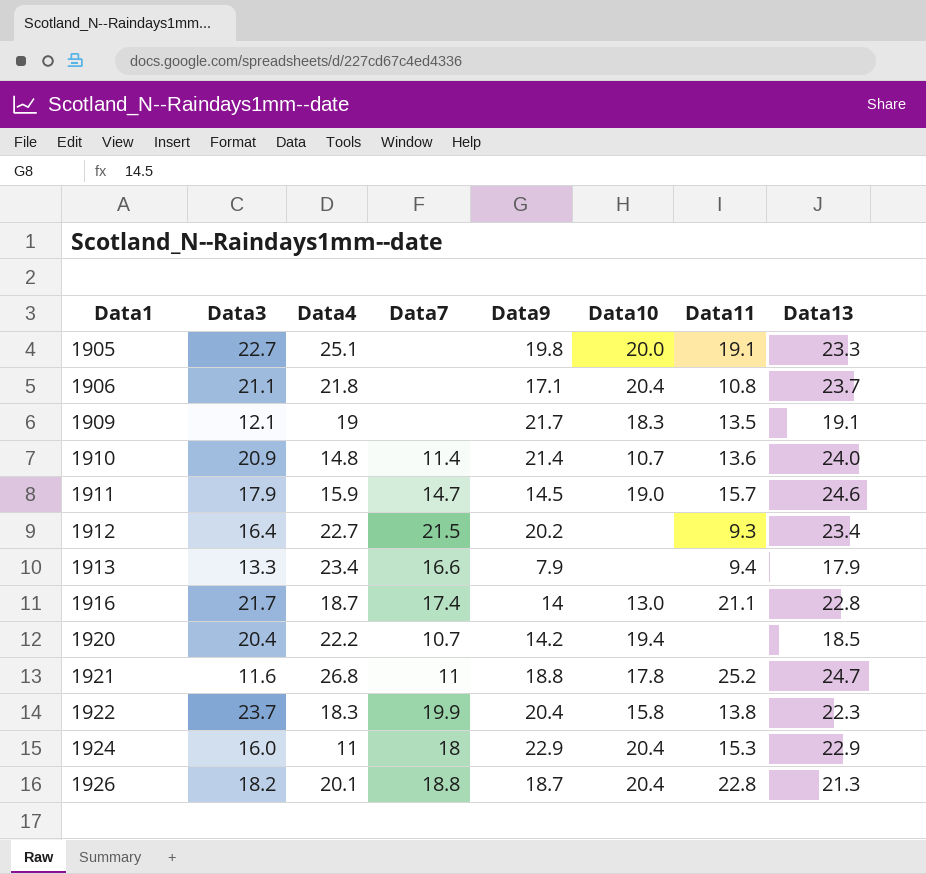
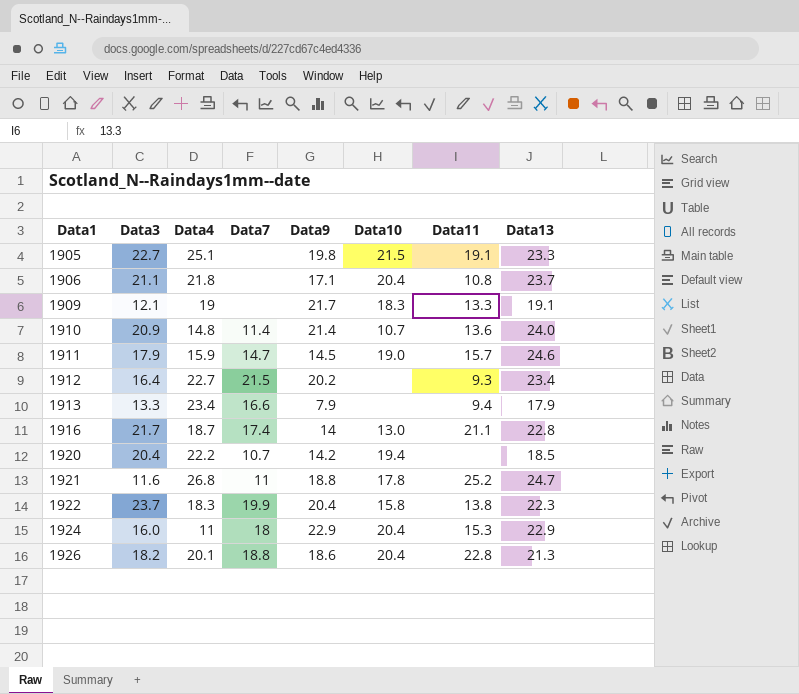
1905 | Data10: 20.0 -> 21.5
1909 | Data11: 13.5 -> 13.3
1926 | Data9: 18.7 -> 18.6

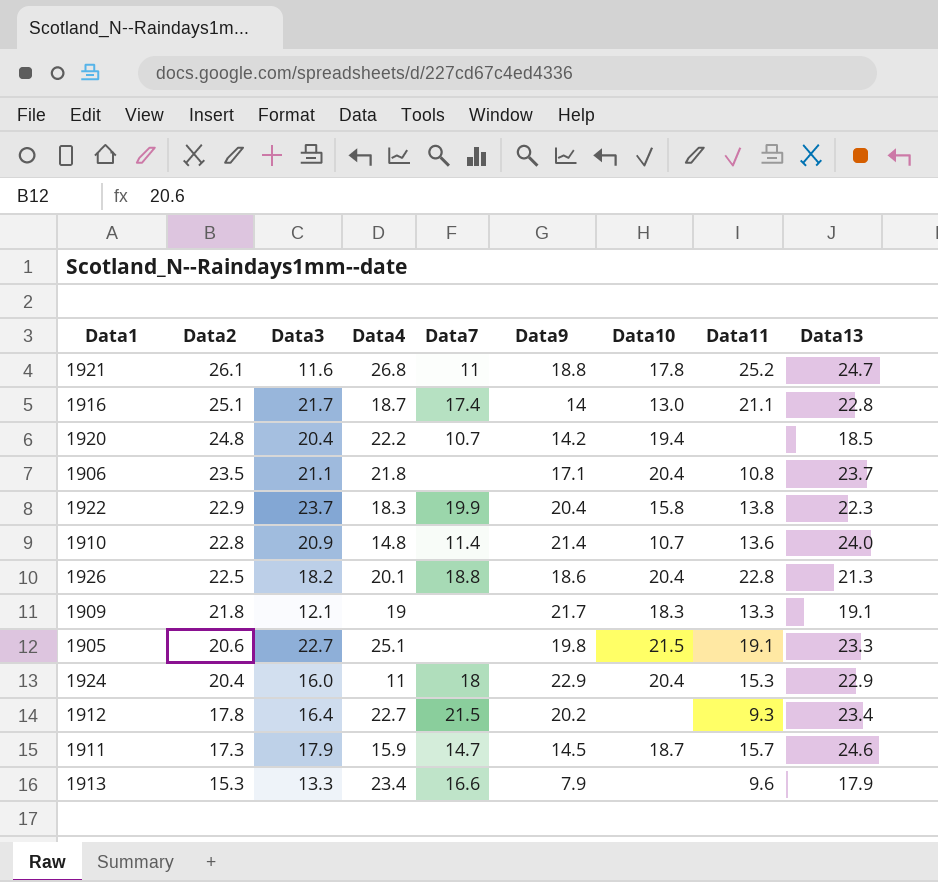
row order: Data1 ascending -> Data2 descending
column Data2 | position: none -> 2
1911 | Data10: 19.0 -> 18.7
1913 | Data11: 9.4 -> 9.6

